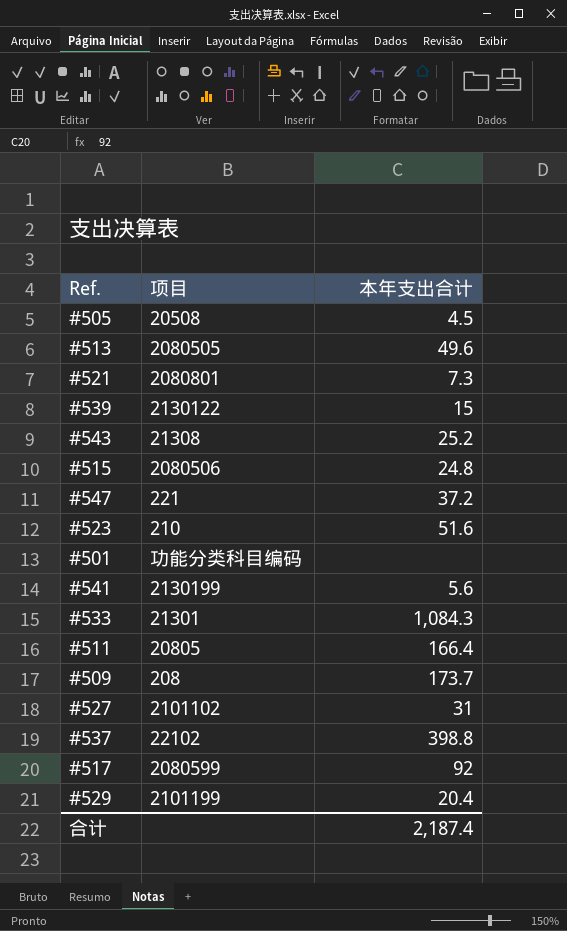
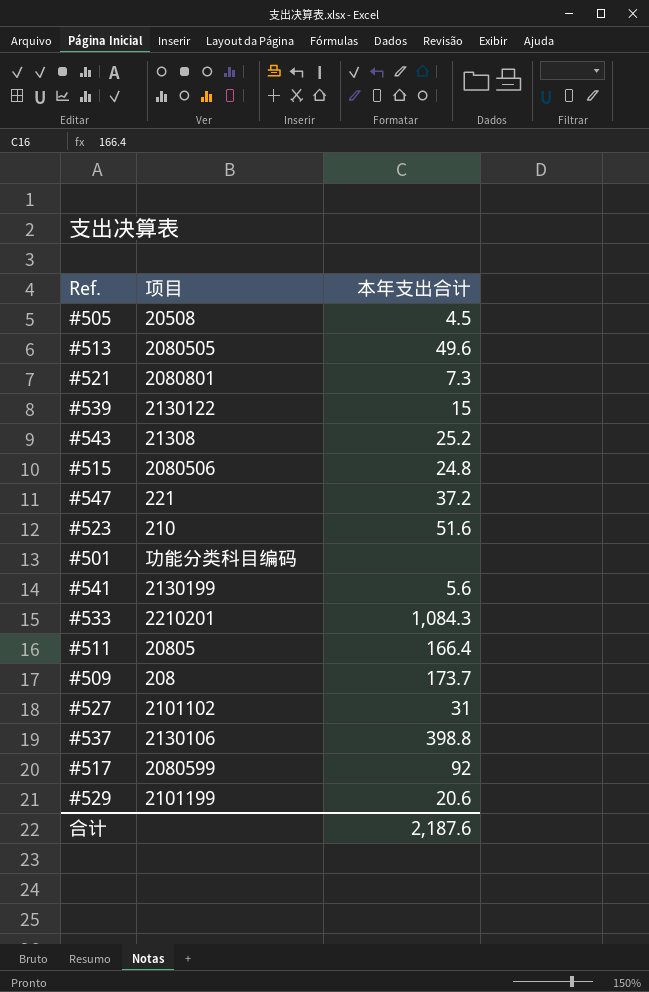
#533 | 项目: 21301 -> 2210201
#537 | 项目: 22102 -> 2130106
#529 | 本年支出合计: 20.4 -> 20.6
合计 | 本年支出合计: 2,187.4 -> 2,187.6

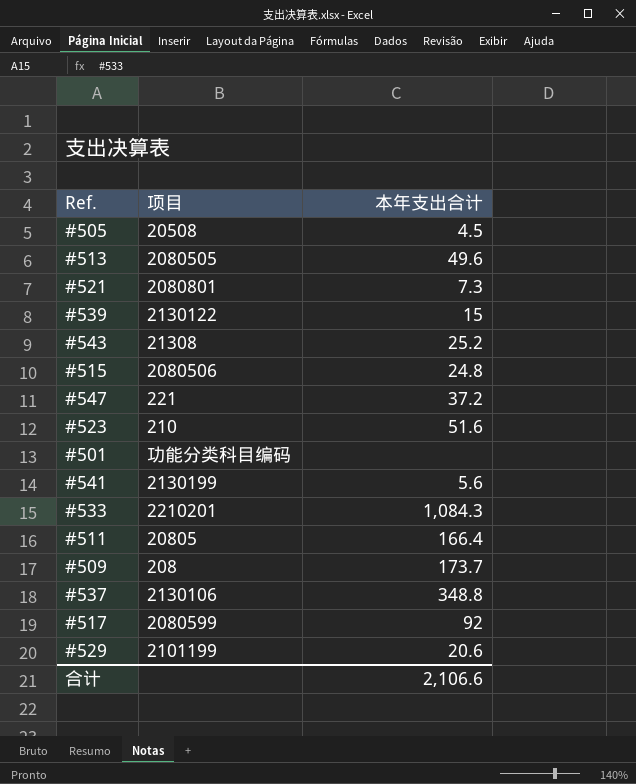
row #527: 2101102 | 31 -> none
#537 | 本年支出合计: 398.8 -> 348.8
合计 | 本年支出合计: 2,187.6 -> 2,106.6

